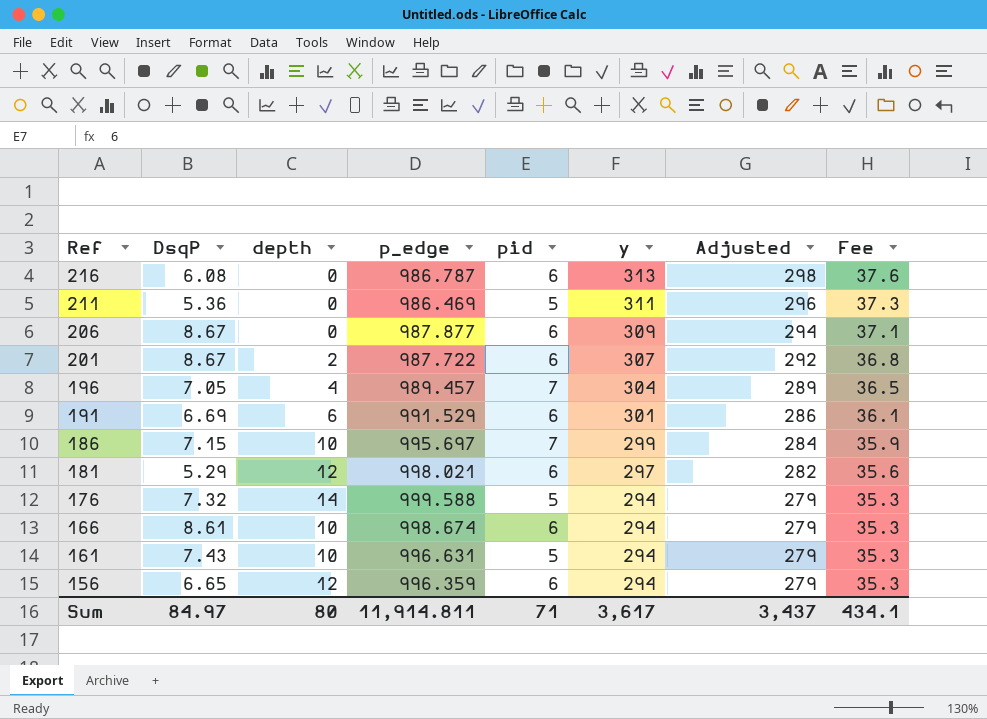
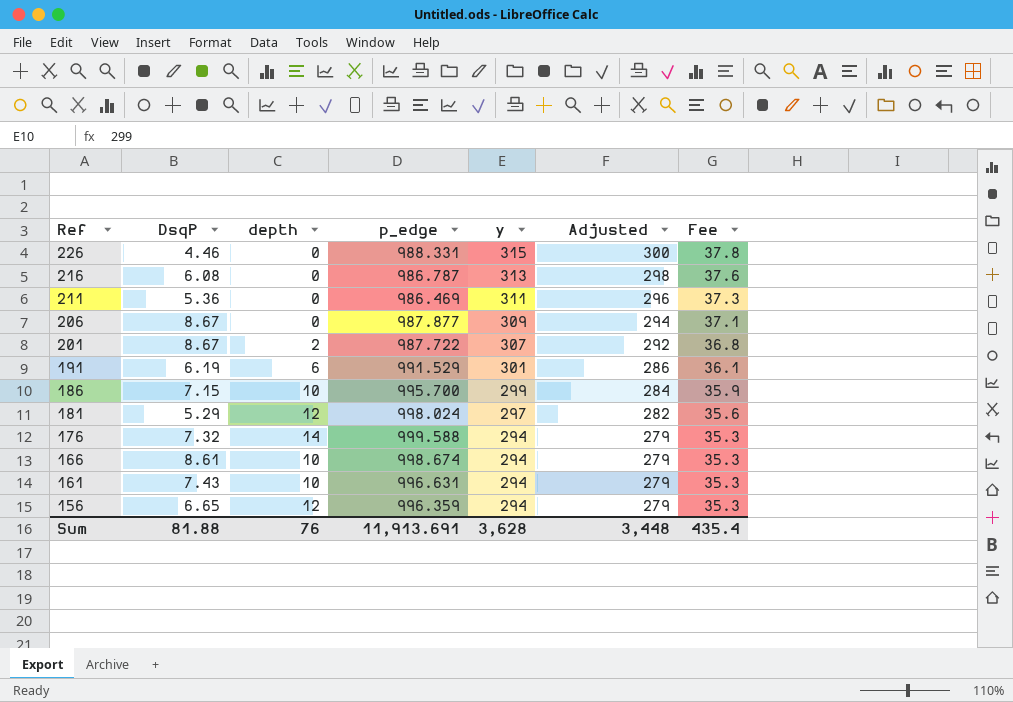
column pid | position: 5 -> none
row 196: 7.05 | 4 | 989.457 | 7 | 304 | 289 | 36.5 -> none
row 226: none -> 4.46 | 0 | 988.331 | 315 | 300 | 37.8
191 | DsqP: 6.69 -> 6.19
186 | p_edge: 995.697 -> 995.700
181 | p_edge: 998.021 -> 998.024
Sum | DsqP: 84.97 -> 81.88
Sum | depth: 80 -> 76
Sum | p_edge: 11,914.811 -> 11,913.691
Sum | y: 3,617 -> 3,628
Sum | Adjusted: 3,437 -> 3,448
Sum | Fee: 434.1 -> 435.4

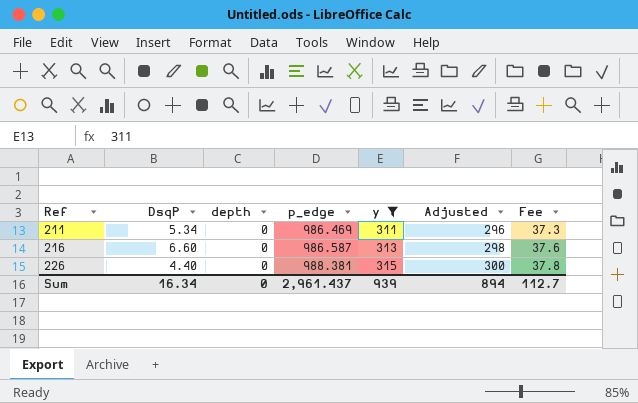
filter: none -> y >= 311
row order: Ref descending -> Ref ascending
211 | DsqP: 5.36 -> 5.34
216 | DsqP: 6.08 -> 6.60
216 | p_edge: 986.787 -> 986.587
226 | DsqP: 4.46 -> 4.40
226 | p_edge: 988.331 -> 988.381
Sum | DsqP: 81.88 -> 16.34
Sum | depth: 76 -> 0
Sum | p_edge: 11,913.691 -> 2,961.437
Sum | y: 3,628 -> 939
Sum | Adjusted: 3,448 -> 894
Sum | Fee: 435.4 -> 112.7

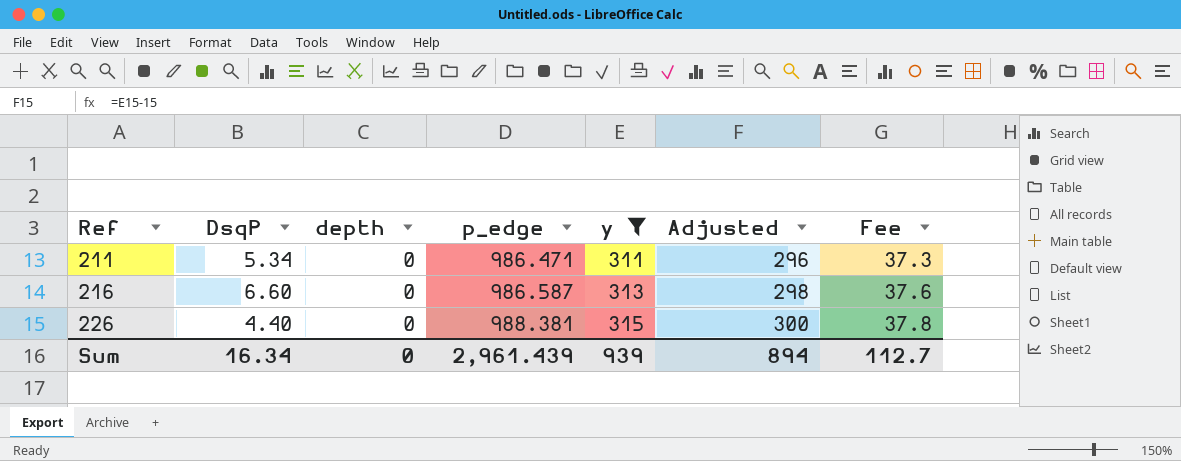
211 | p_edge: 986.469 -> 986.471
Sum | p_edge: 2,961.437 -> 2,961.439

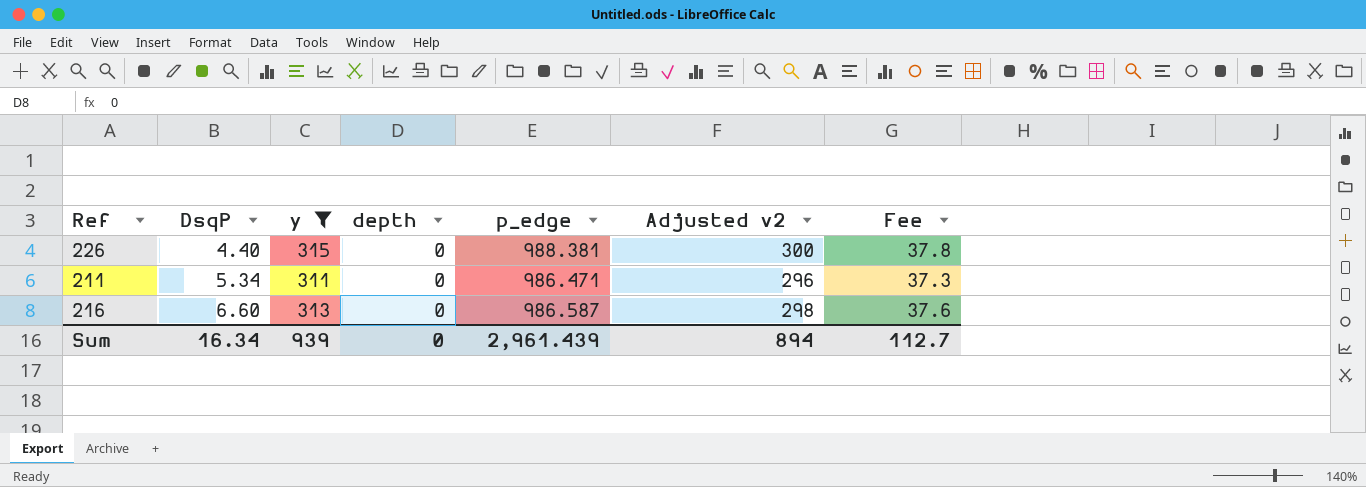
row order: Ref ascending -> DsqP ascending
column y | position: 5 -> 3
column name: Adjusted -> Adjusted v2

